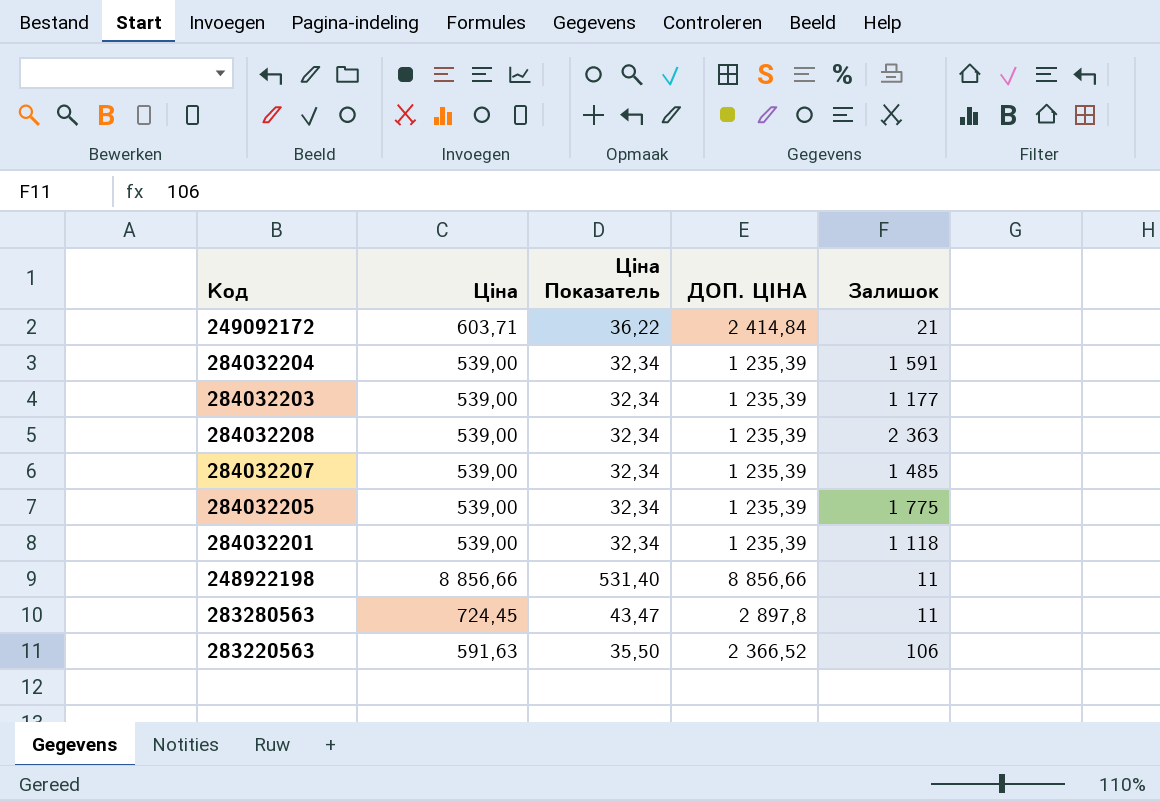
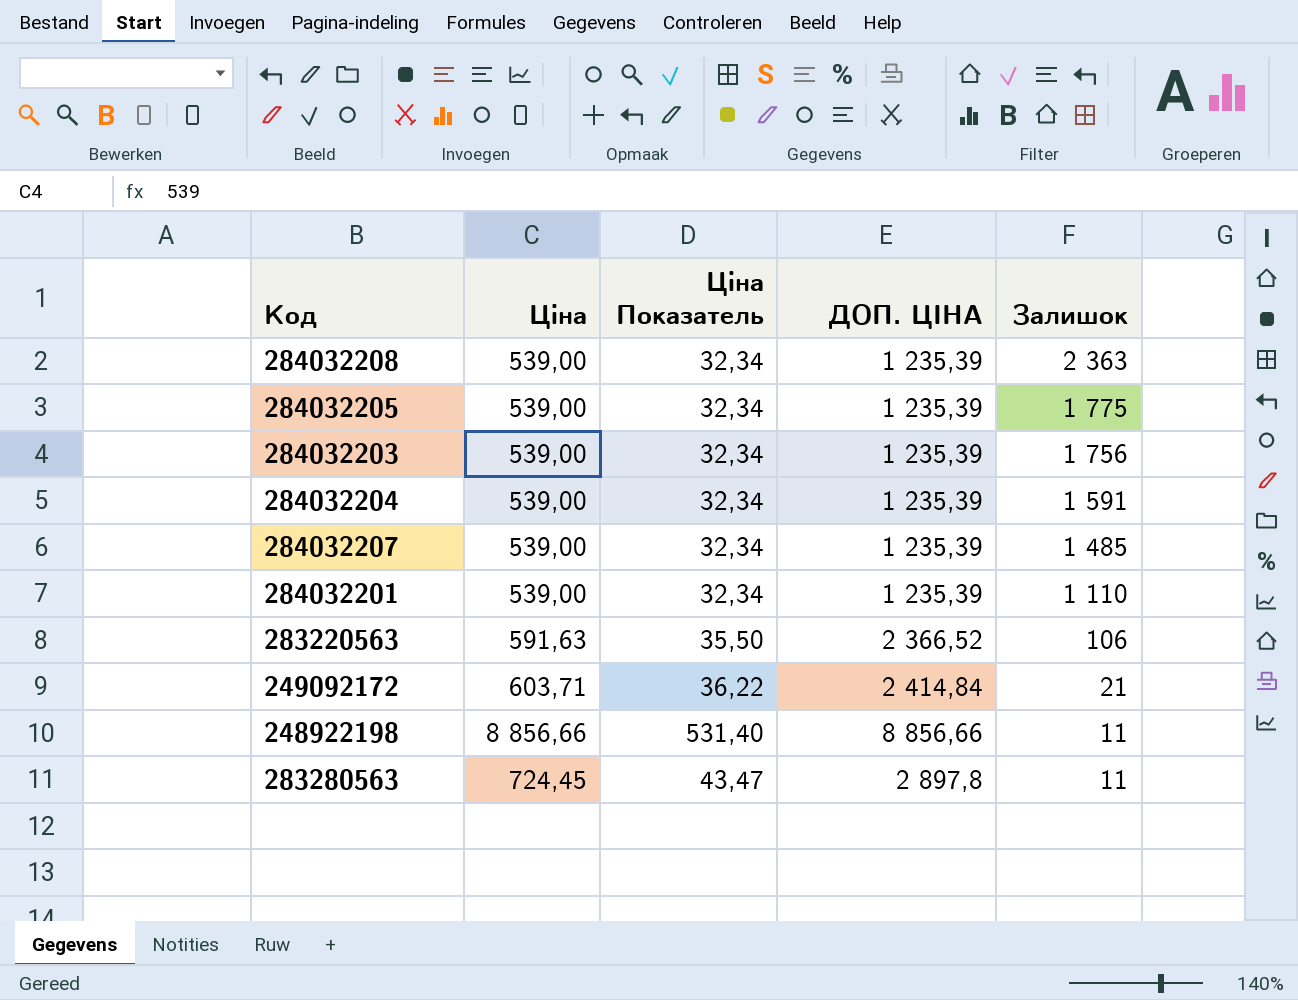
row order: none -> Залишок descending
284032203 | Залишок: 1 177 -> 1 756
284032201 | Залишок: 1 118 -> 1 110

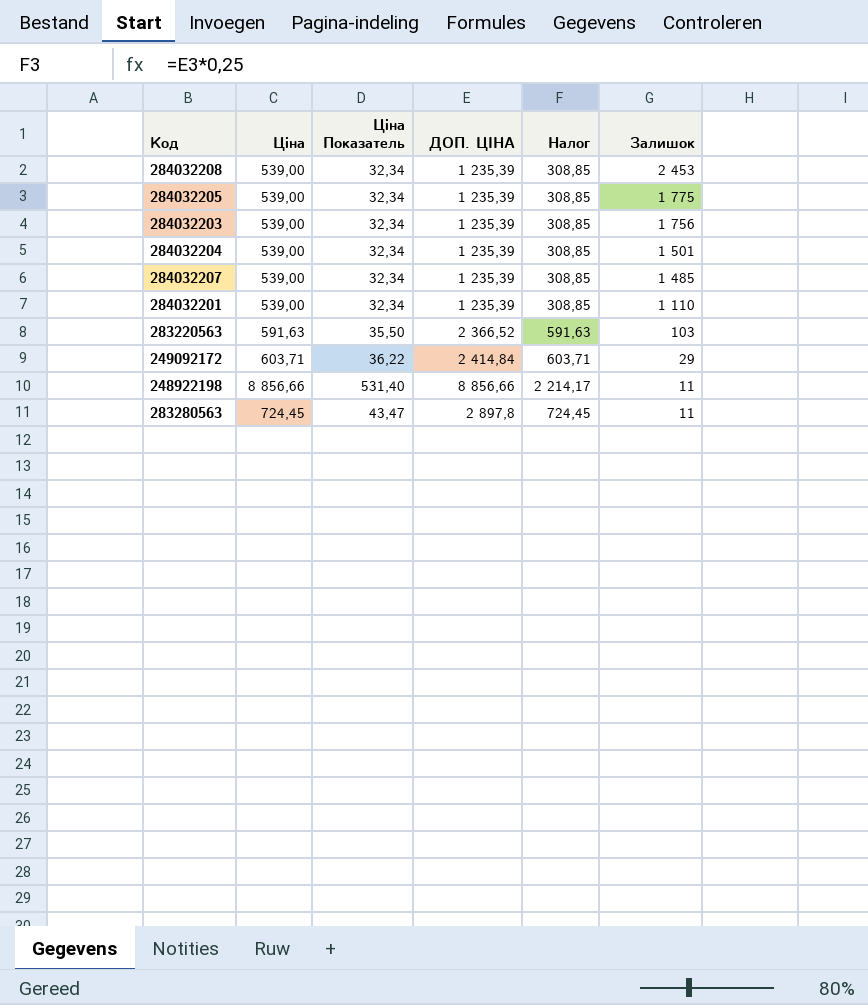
column Налог | formula: none -> [ДОП. ЦІНА] * 0,25
284032208 | Залишок: 2 363 -> 2 453
284032204 | Залишок: 1 591 -> 1 501
283220563 | Залишок: 106 -> 103
249092172 | Залишок: 21 -> 29

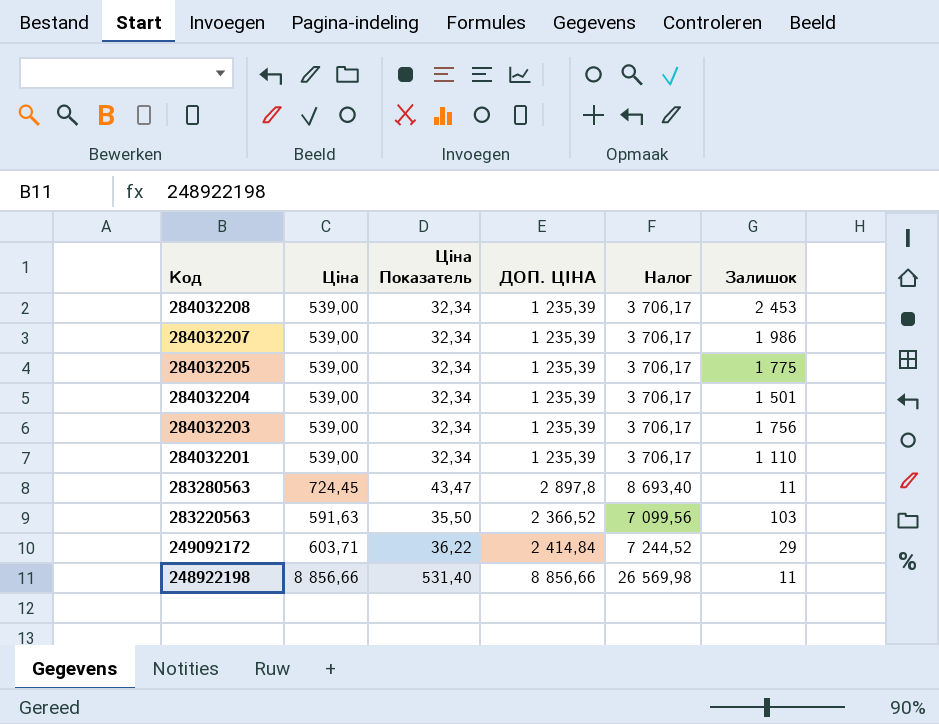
row order: Залишок descending -> Код descending
column Налог | formula: [ДОП. ЦІНА] * 0,25 -> [ДОП. ЦІНА] * 3
284032207 | Залишок: 1 485 -> 1 986

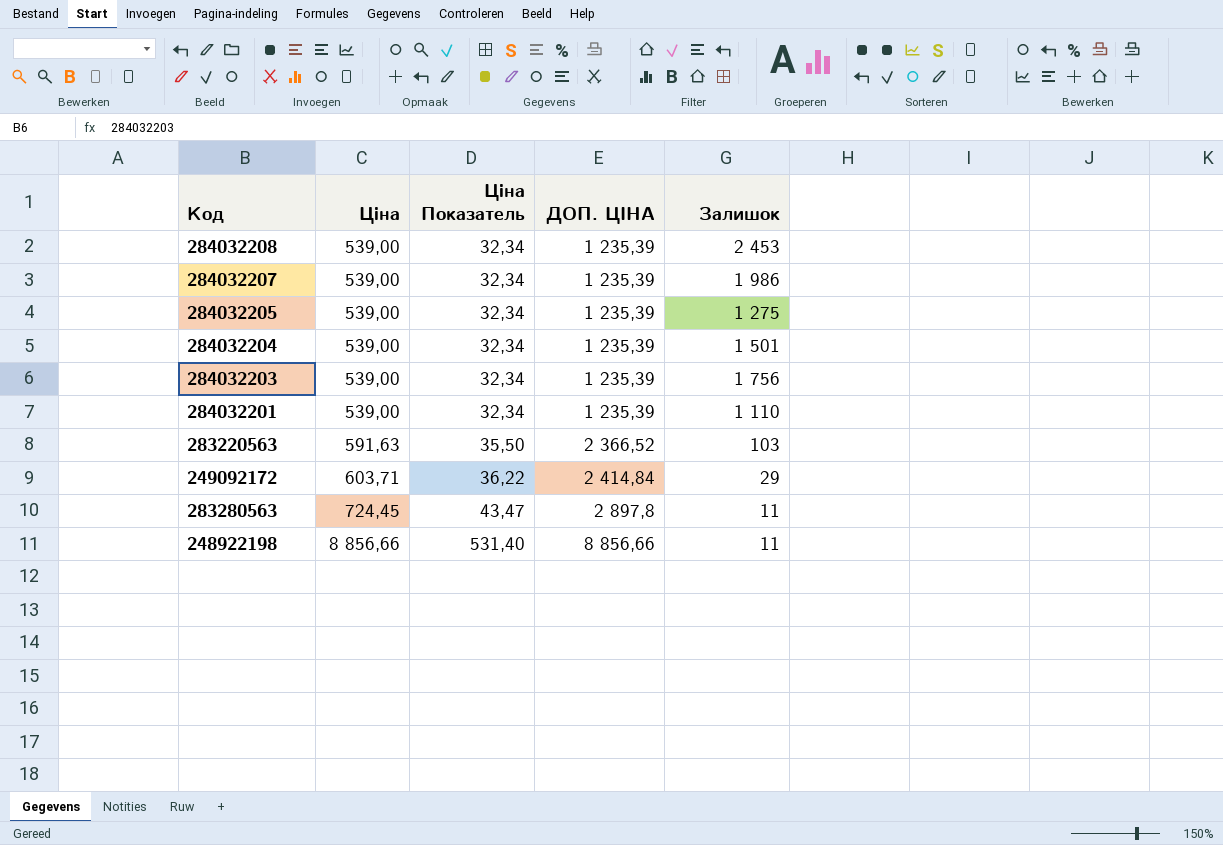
row order: Код descending -> Ціна ascending
column Налог | formula: [ДОП. ЦІНА] * 3 -> none
284032205 | Залишок: 1 775 -> 1 275

